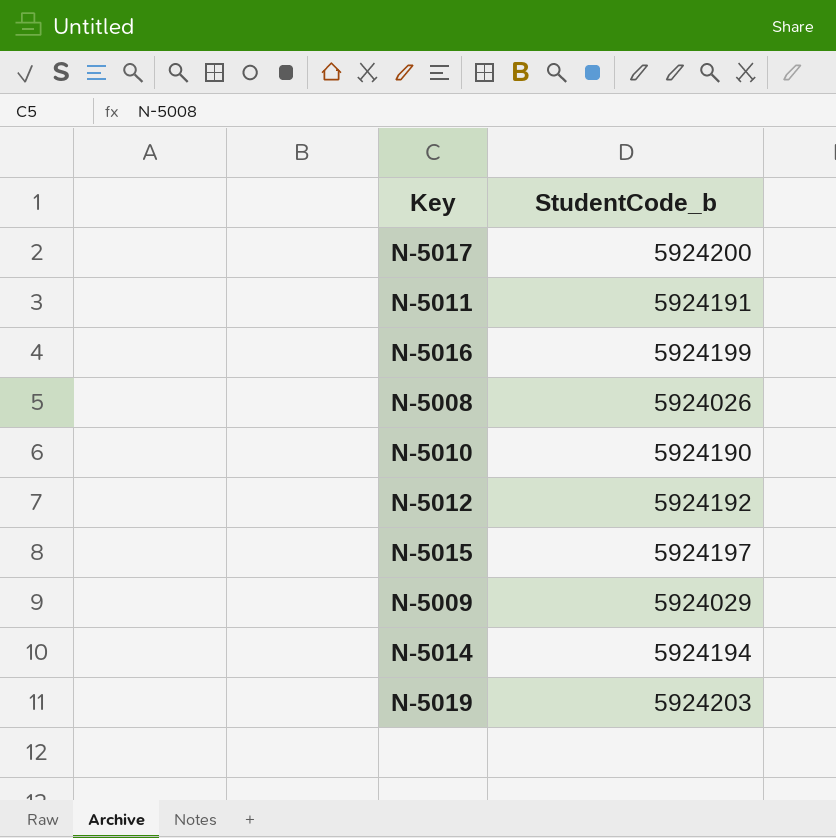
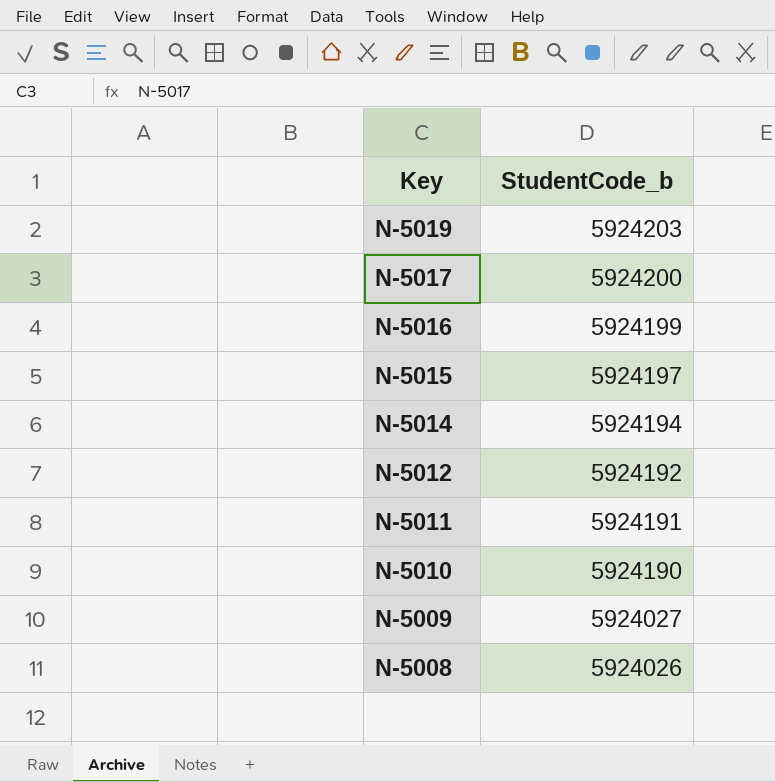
row order: none -> Key descending
N-5009 | StudentCode_b: 5924029 -> 5924027

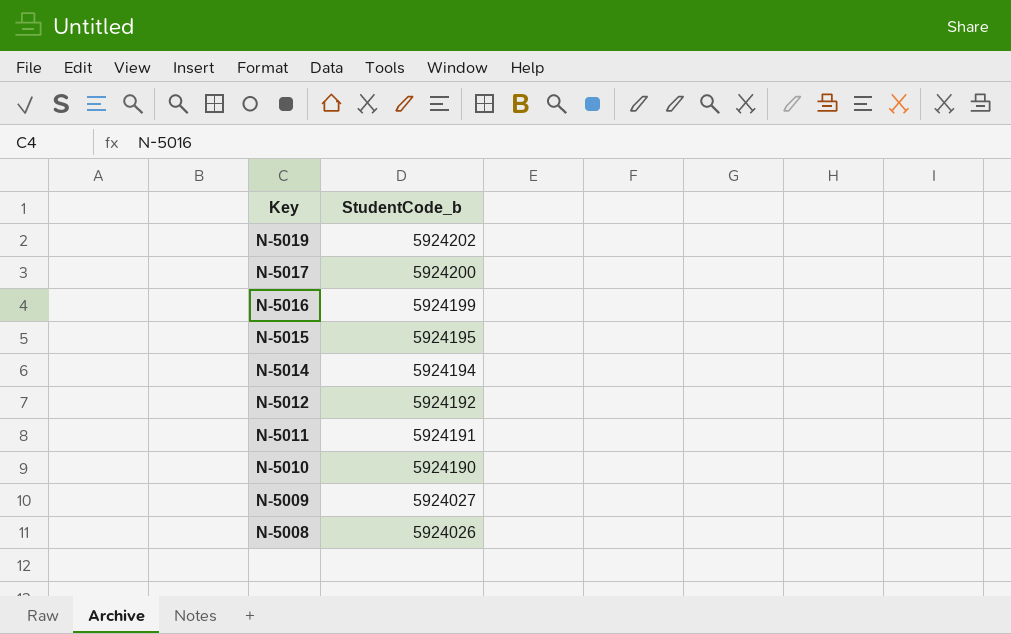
N-5019 | StudentCode_b: 5924203 -> 5924202
N-5015 | StudentCode_b: 5924197 -> 5924195

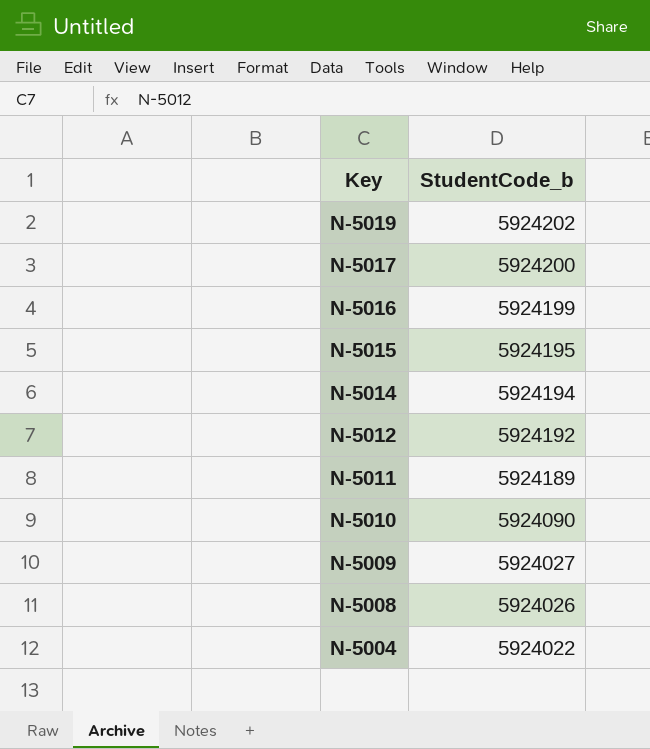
N-5011 | StudentCode_b: 5924191 -> 5924189
N-5010 | StudentCode_b: 5924190 -> 5924090
row N-5004: none -> 5924022

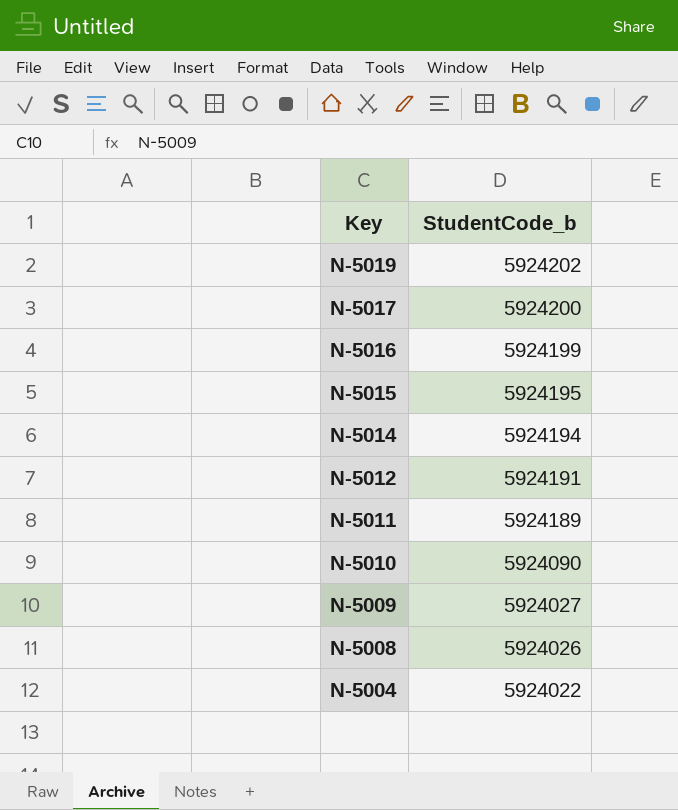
N-5012 | StudentCode_b: 5924192 -> 5924191

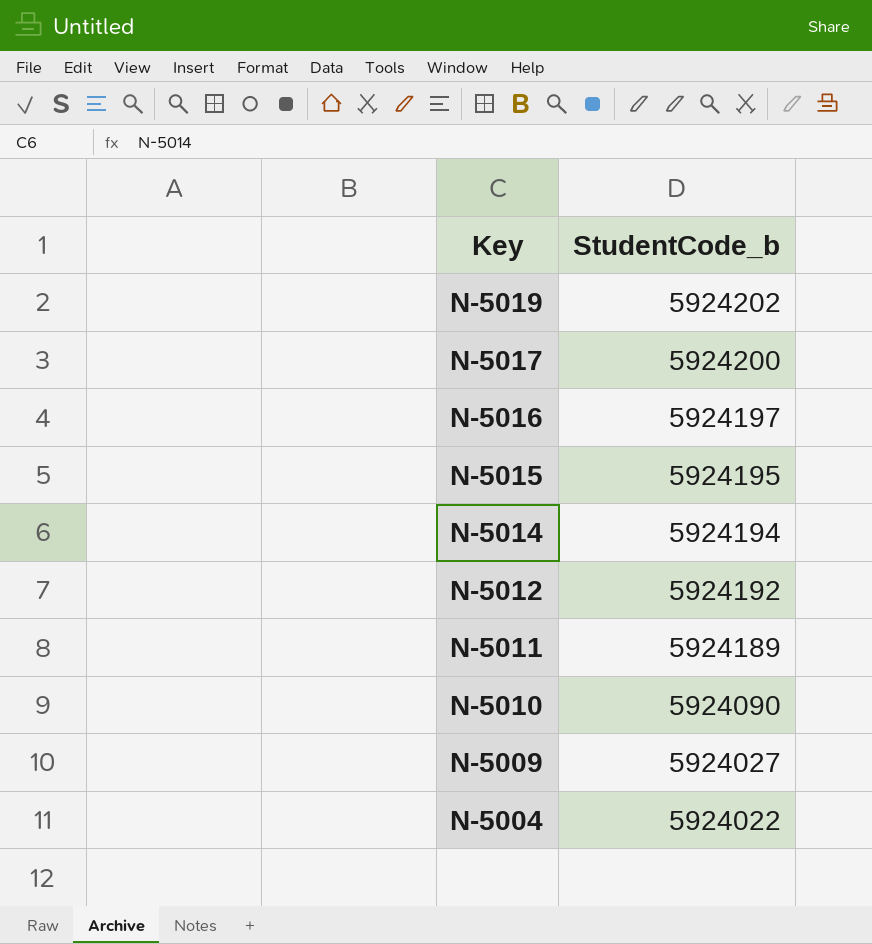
row N-5008: 5924026 -> none
N-5016 | StudentCode_b: 5924199 -> 5924197
N-5012 | StudentCode_b: 5924191 -> 5924192

